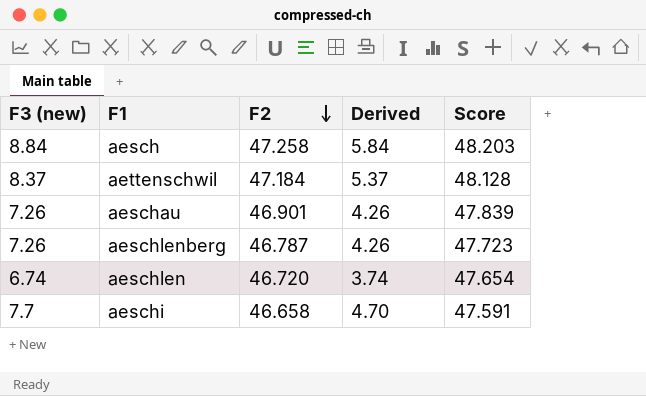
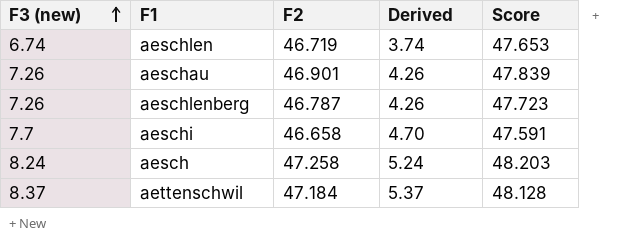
row order: F2 descending -> F3 (new) ascending
aeschlen | F2: 46.720 -> 46.719
aeschlen | Score: 47.654 -> 47.653
aesch | F3 (new): 8.84 -> 8.24
aesch | Derived: 5.84 -> 5.24

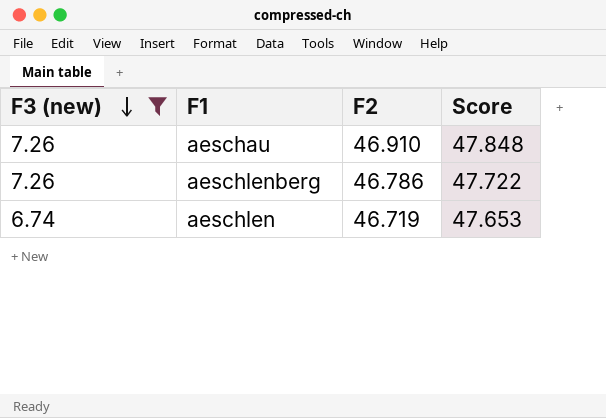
filter: none -> F3 (new) <= 7.26
row order: F3 (new) ascending -> F3 (new) descending
column Derived | formula: [F3 (new)] - 3 -> none
aeschau | F2: 46.901 -> 46.910
aeschau | Score: 47.839 -> 47.848
aeschlenberg | F2: 46.787 -> 46.786
aeschlenberg | Score: 47.723 -> 47.722

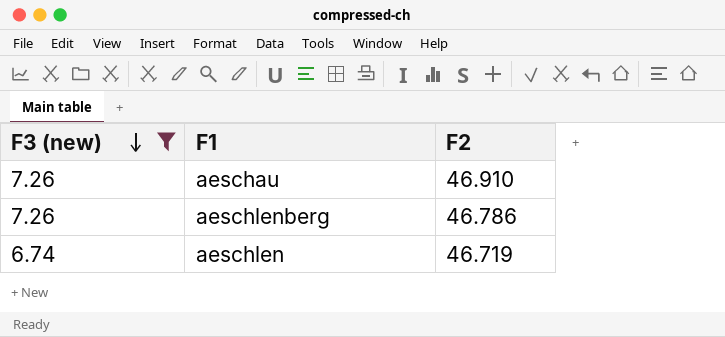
column Score | formula: [F2] * 1.02 -> none

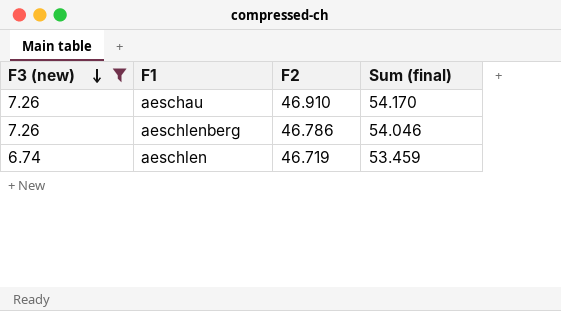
column Sum (final) | formula: none -> [F3 (new)] + [F2]

